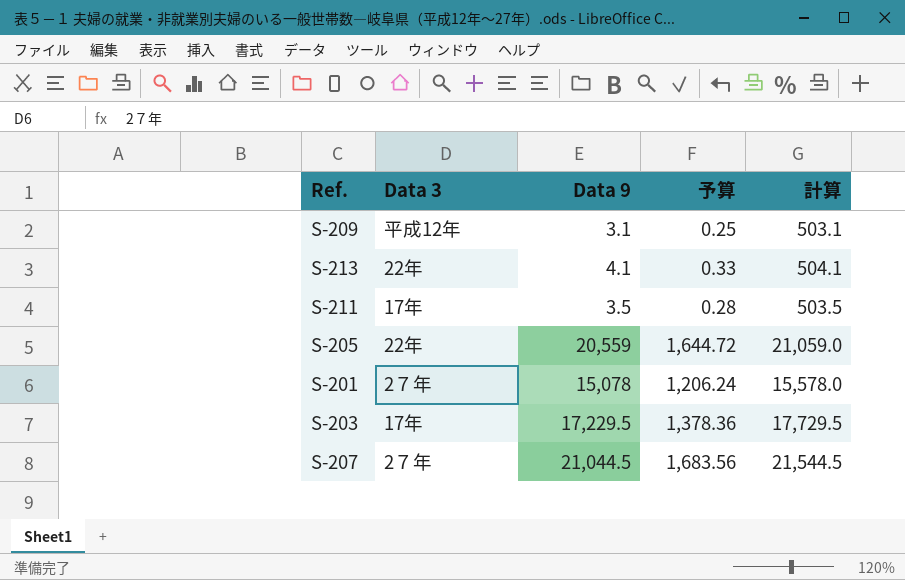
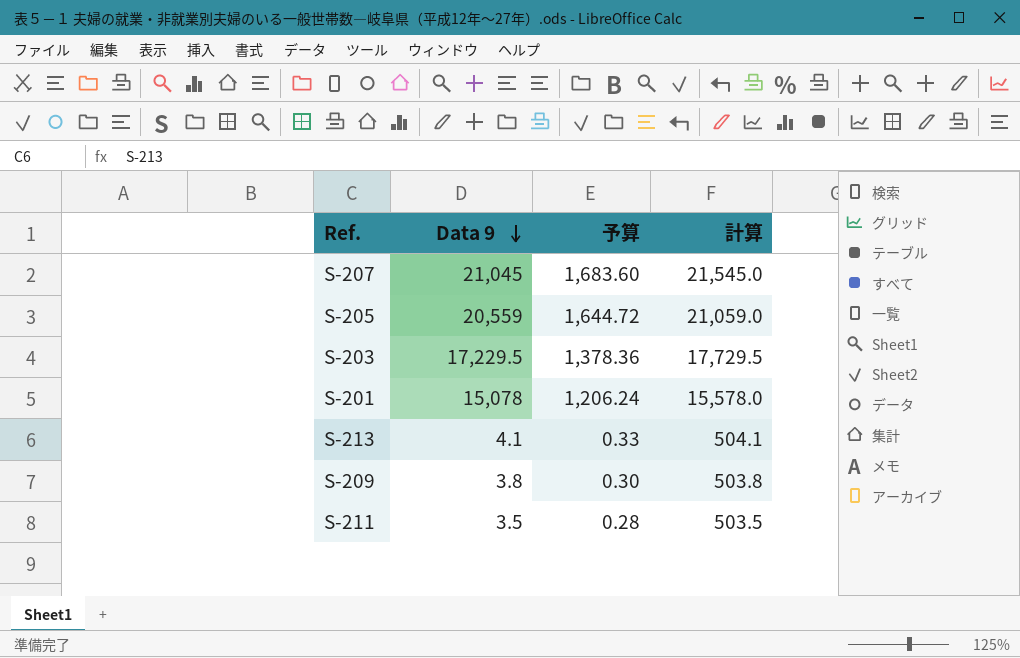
row order: none -> Data 9 descending
column Data 3 | position: 2 -> none
S-207 | Data 9: 21,044.5 -> 21,045
S-207 | 予算: 1,683.56 -> 1,683.60
S-207 | 計算: 21,544.5 -> 21,545.0
S-209 | Data 9: 3.1 -> 3.8
S-209 | 予算: 0.25 -> 0.30
S-209 | 計算: 503.1 -> 503.8

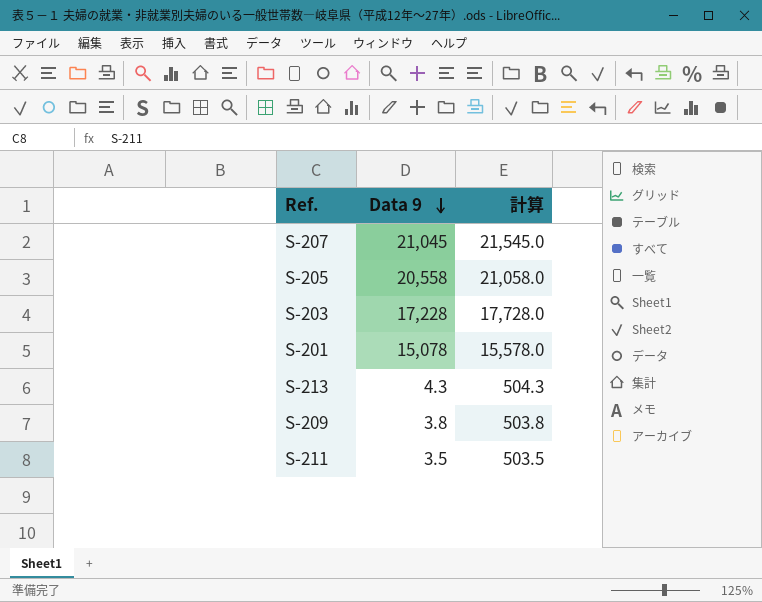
column 予算 | formula: [Data 9] * 0.08 -> none
S-205 | Data 9: 20,559 -> 20,558
S-205 | 計算: 21,059.0 -> 21,058.0
S-203 | Data 9: 17,229.5 -> 17,228
S-203 | 計算: 17,729.5 -> 17,728.0
S-213 | Data 9: 4.1 -> 4.3
S-213 | 計算: 504.1 -> 504.3

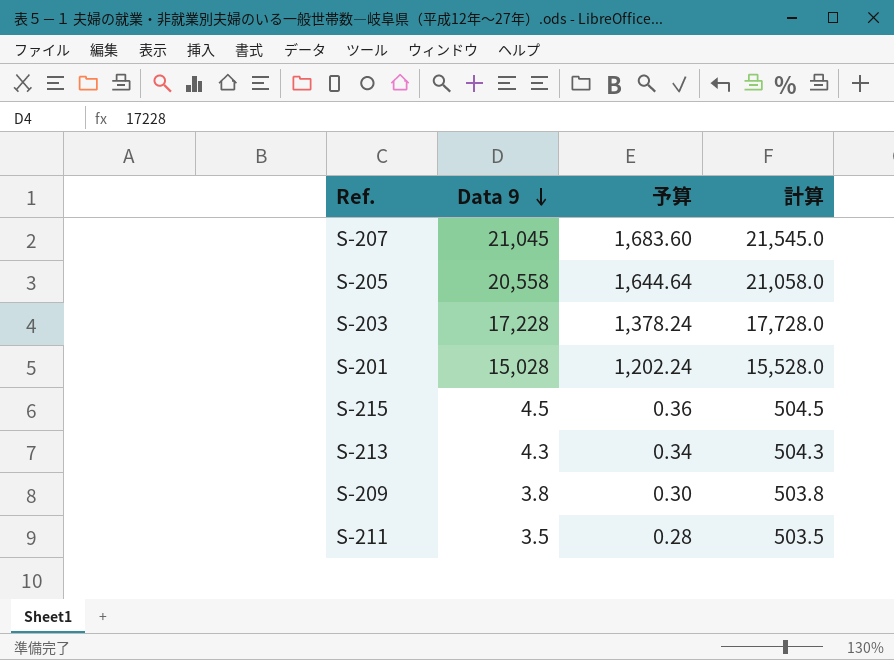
column 予算 | formula: none -> [Data 9] * 0.08
S-201 | Data 9: 15,078 -> 15,028
S-201 | 計算: 15,578.0 -> 15,528.0
row S-215: none -> 4.5 | 0.36 | 504.5

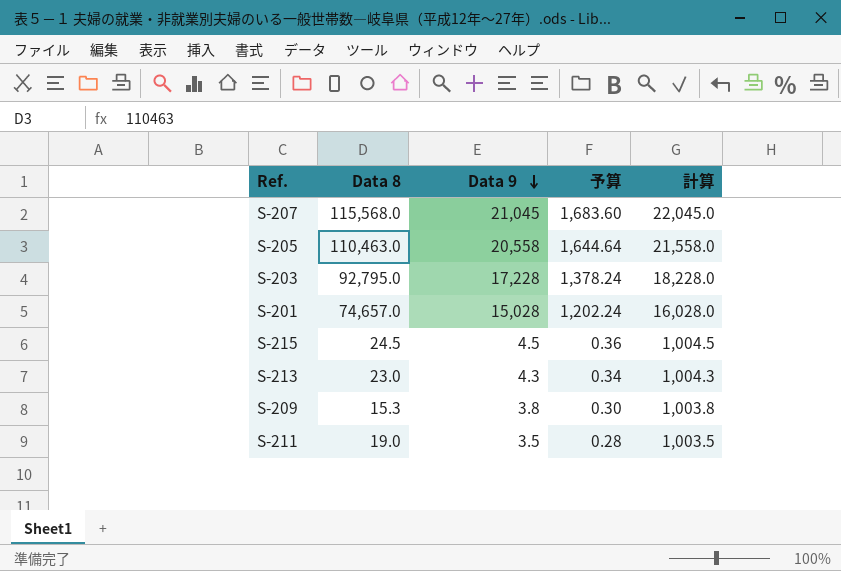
column Data 8 | position: none -> 2
column 計算 | formula: [Data 9] + 500 -> [Data 9] + 1000

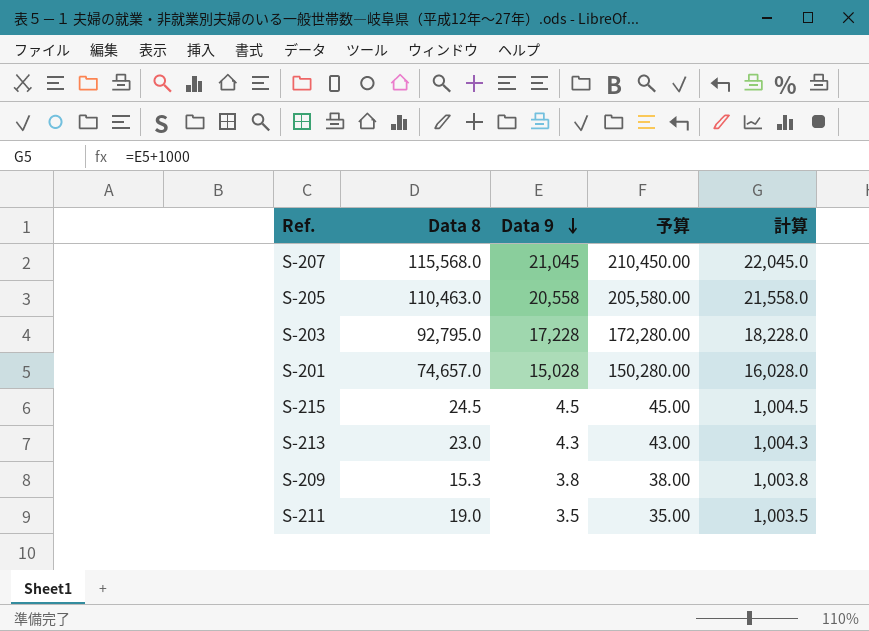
column 予算 | formula: [Data 9] * 0.08 -> [Data 9] * 10

